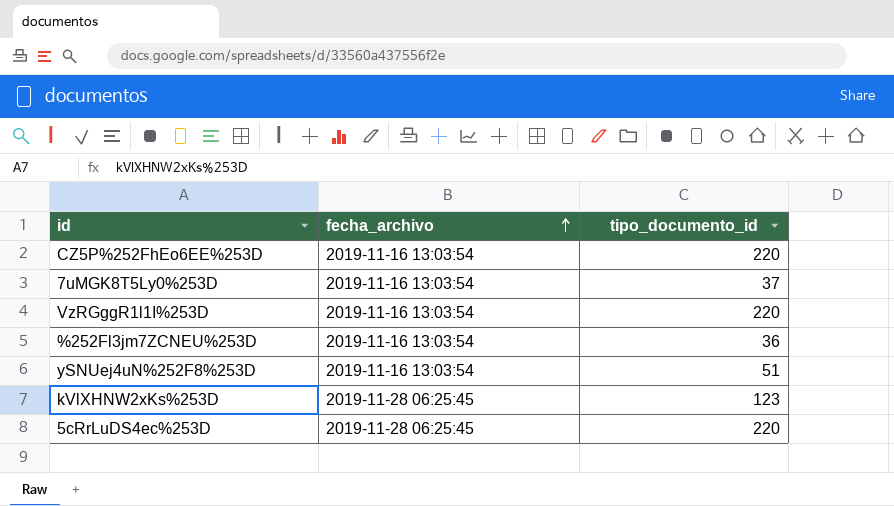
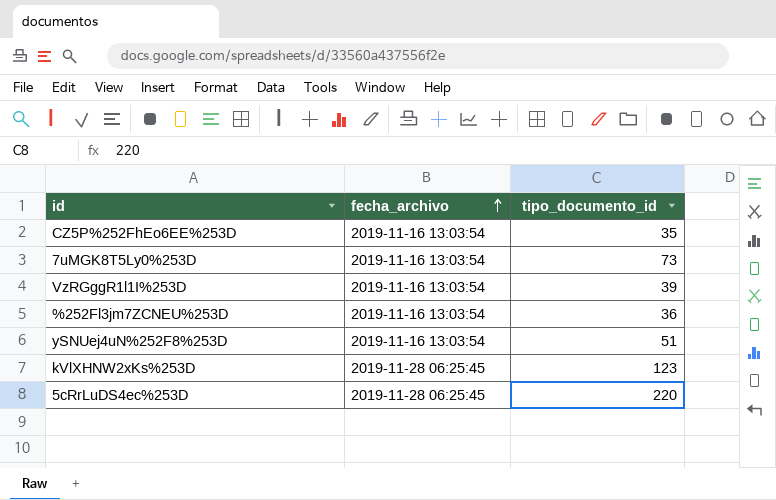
CZ5P%252FhEo6EE%253D | tipo_documento_id: 220 -> 35
7uMGK8T5Ly0%253D | tipo_documento_id: 37 -> 73
VzRGggR1l1I%253D | tipo_documento_id: 220 -> 39

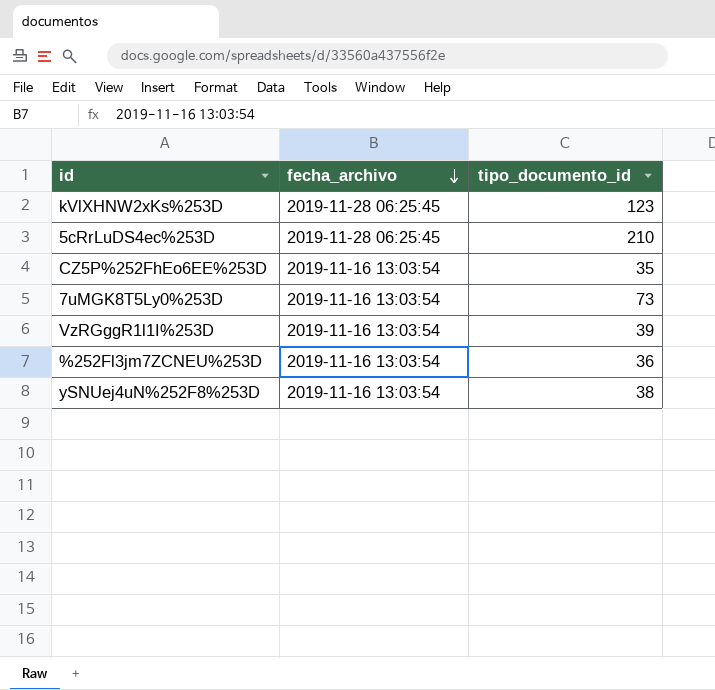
row order: fecha_archivo ascending -> fecha_archivo descending
5cRrLuDS4ec%253D | tipo_documento_id: 220 -> 210
ySNUej4uN%252F8%253D | tipo_documento_id: 51 -> 38

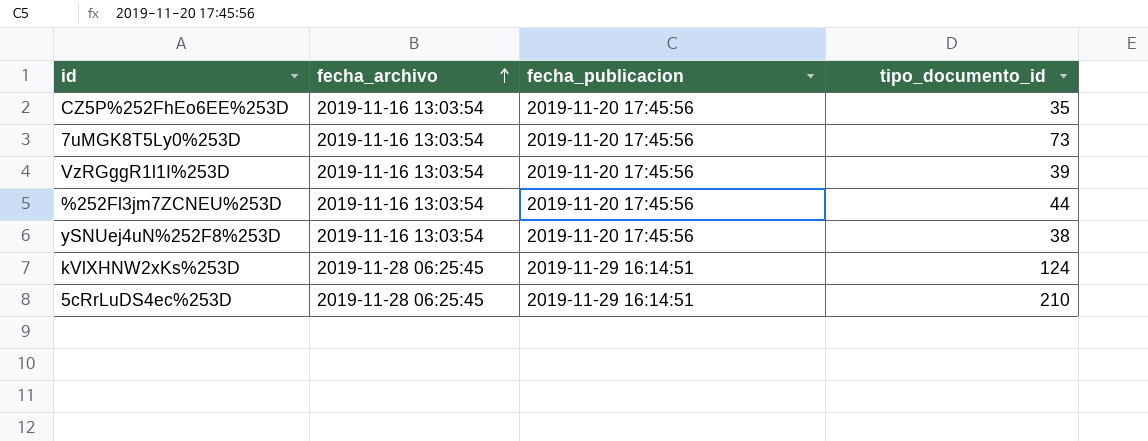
row order: fecha_archivo descending -> fecha_archivo ascending
column fecha_publicacion | position: none -> 3
%252Fl3jm7ZCNEU%253D | tipo_documento_id: 36 -> 44
kVlXHNW2xKs%253D | tipo_documento_id: 123 -> 124

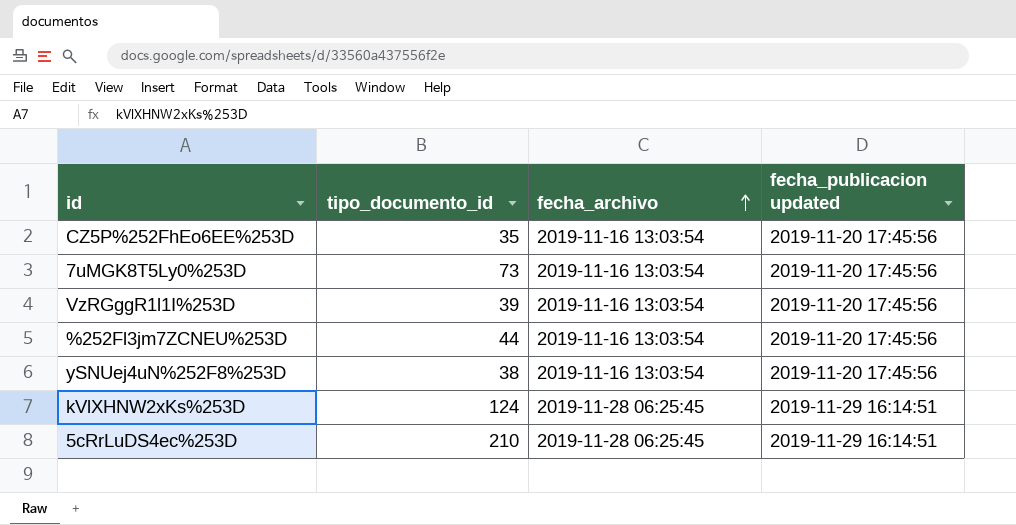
column tipo_documento_id | position: 4 -> 2
column name: fecha_publicacion -> fecha_publicacion updated

